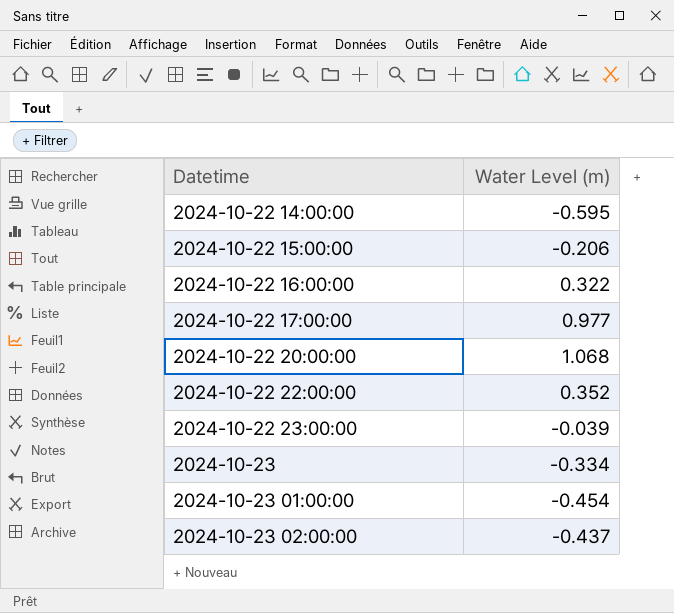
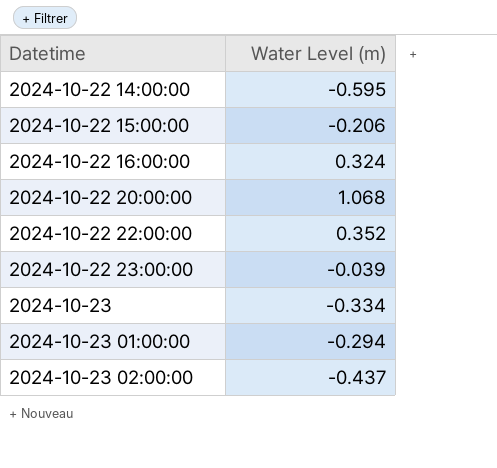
row 2024-10-22 17:00:00: 0.977 -> none
2024-10-22 16:00:00 | Water Level (m): 0.322 -> 0.324
2024-10-23 01:00:00 | Water Level (m): -0.454 -> -0.294

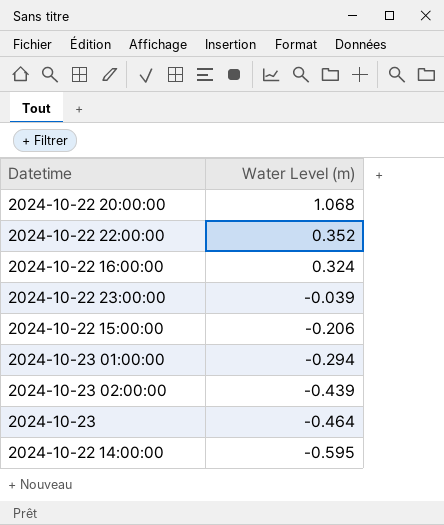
row order: Datetime ascending -> Water Level (m) descending
2024-10-23 02:00:00 | Water Level (m): -0.437 -> -0.439
2024-10-23 | Water Level (m): -0.334 -> -0.464

